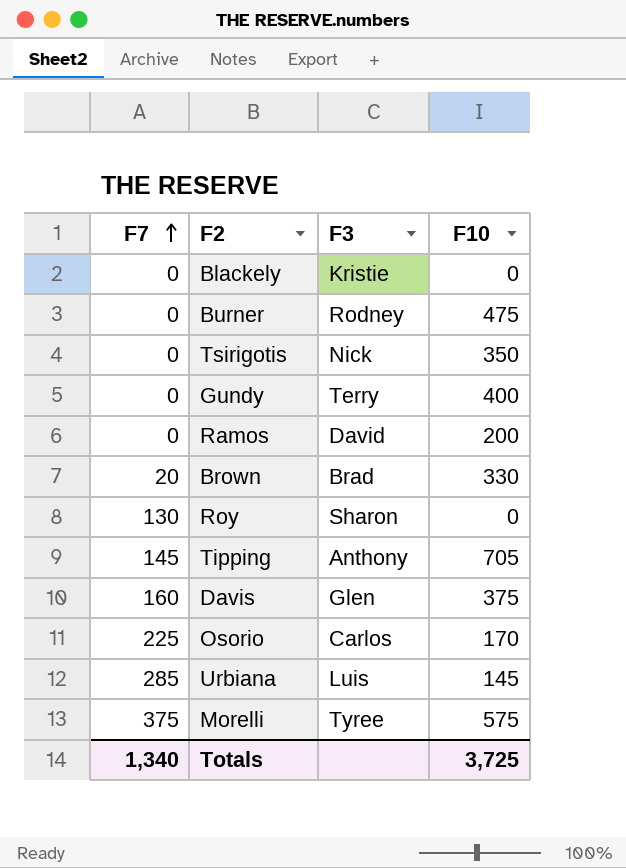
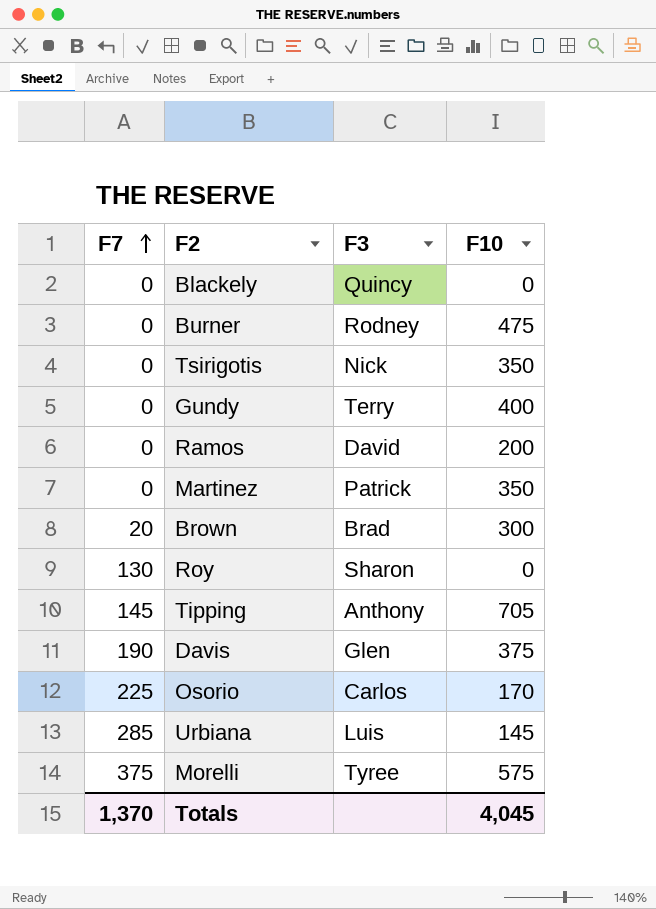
Blackely | F3: Kristie -> Quincy
row Martinez: none -> 0 | Patrick | 350
Brown | F10: 330 -> 300
Davis | F7: 160 -> 190
Totals | F7: 1,340 -> 1,370
Totals | F10: 3,725 -> 4,045

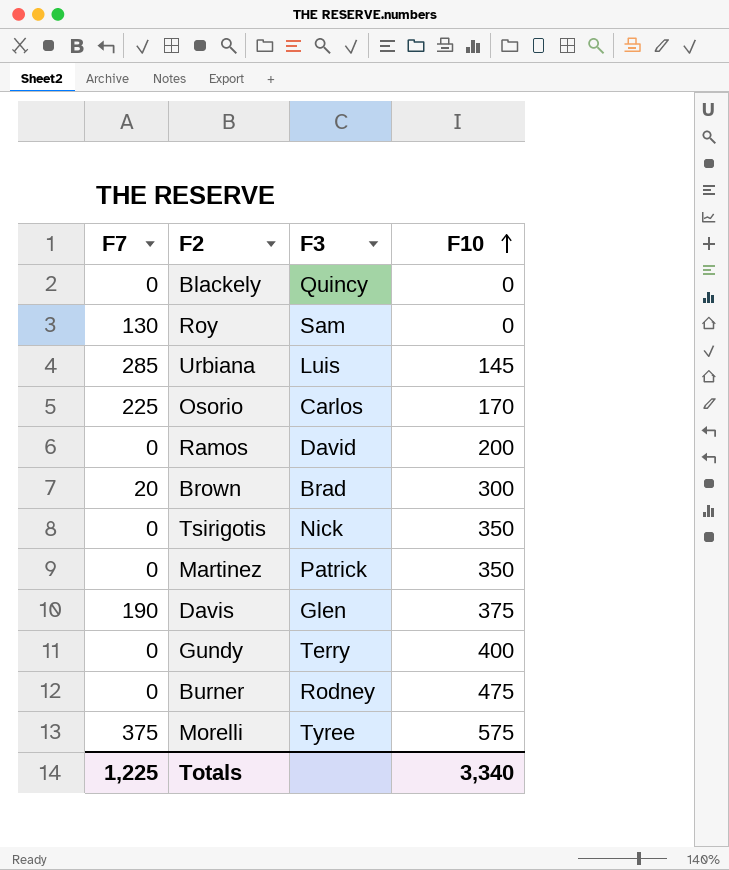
row order: F7 ascending -> F10 ascending
row Tipping: 145 | Anthony | 705 -> none
Roy | F3: Sharon -> Sam
Totals | F7: 1,370 -> 1,225
Totals | F10: 4,045 -> 3,340

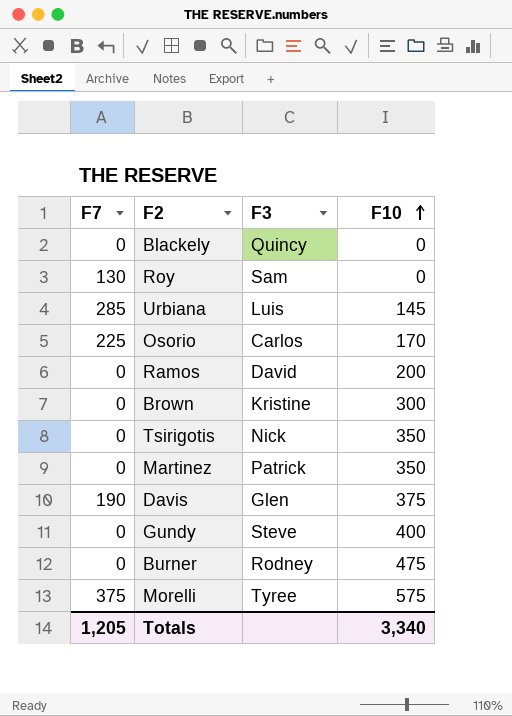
Brown | F7: 20 -> 0
Brown | F3: Brad -> Kristine
Gundy | F3: Terry -> Steve
Totals | F7: 1,225 -> 1,205

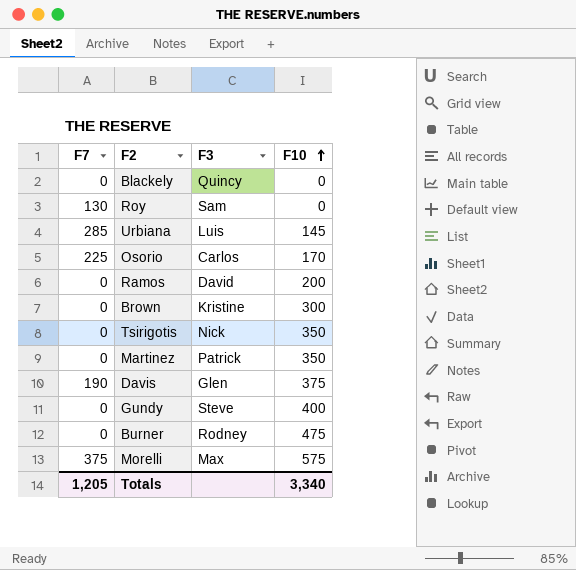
Morelli | F3: Tyree -> Max

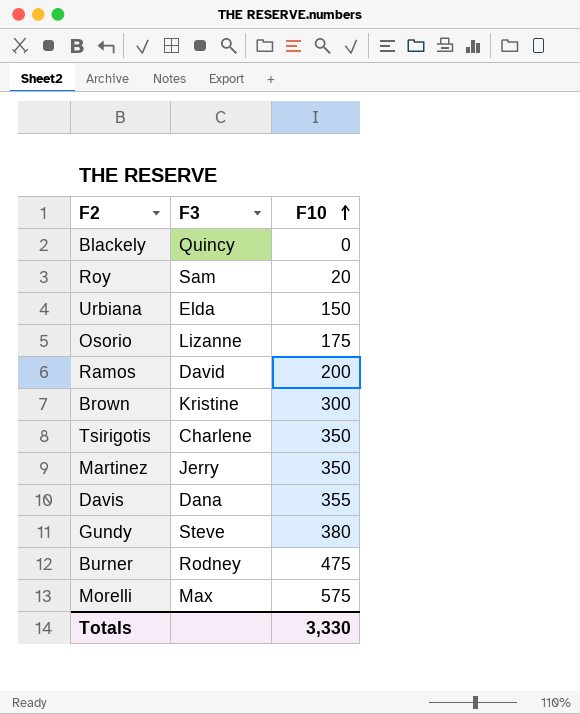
column F7 | position: 1 -> none
Roy | F10: 0 -> 20
Urbiana | F3: Luis -> Elda
Urbiana | F10: 145 -> 150
Osorio | F3: Carlos -> Lizanne
Osorio | F10: 170 -> 175
Tsirigotis | F3: Nick -> Charlene
Martinez | F3: Patrick -> Jerry
Davis | F3: Glen -> Dana
Davis | F10: 375 -> 355
Gundy | F10: 400 -> 380
Totals | F10: 3,340 -> 3,330

